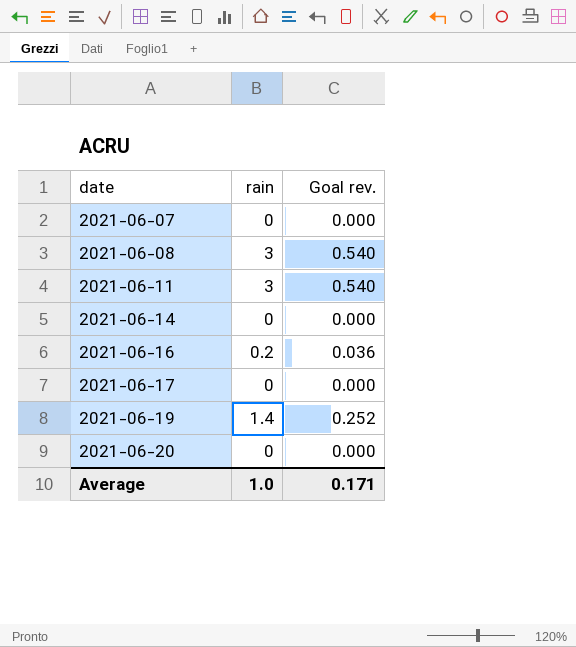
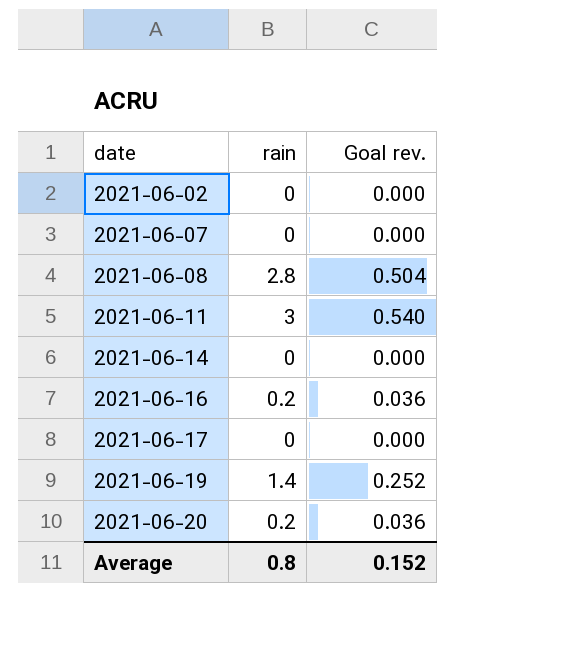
row 2021-06-02: none -> 0 | 0.000
2021-06-08 | rain: 3 -> 2.8
2021-06-08 | Goal rev.: 0.540 -> 0.504
2021-06-20 | rain: 0 -> 0.2
2021-06-20 | Goal rev.: 0.000 -> 0.036
Average | rain: 1.0 -> 0.8
Average | Goal rev.: 0.171 -> 0.152

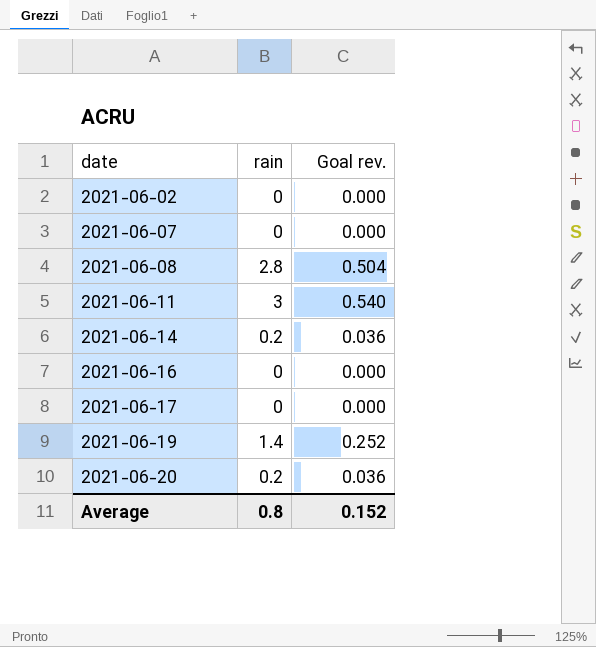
2021-06-14 | rain: 0 -> 0.2
2021-06-14 | Goal rev.: 0.000 -> 0.036
2021-06-16 | rain: 0.2 -> 0
2021-06-16 | Goal rev.: 0.036 -> 0.000

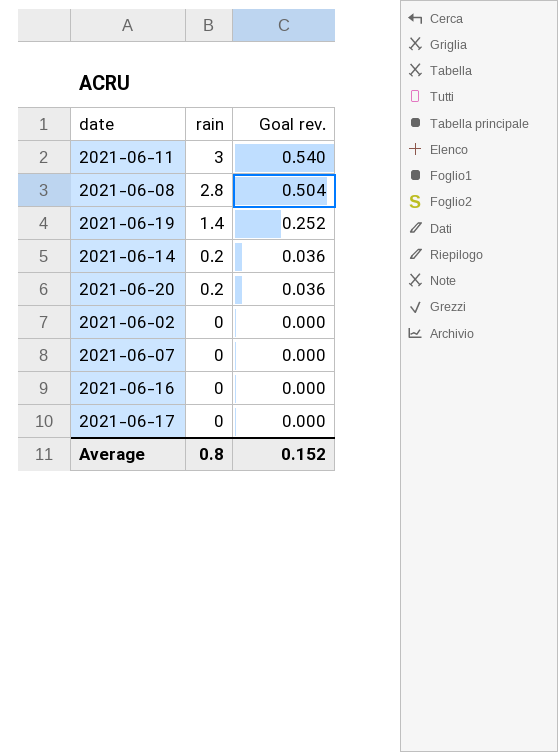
row order: date ascending -> rain descending

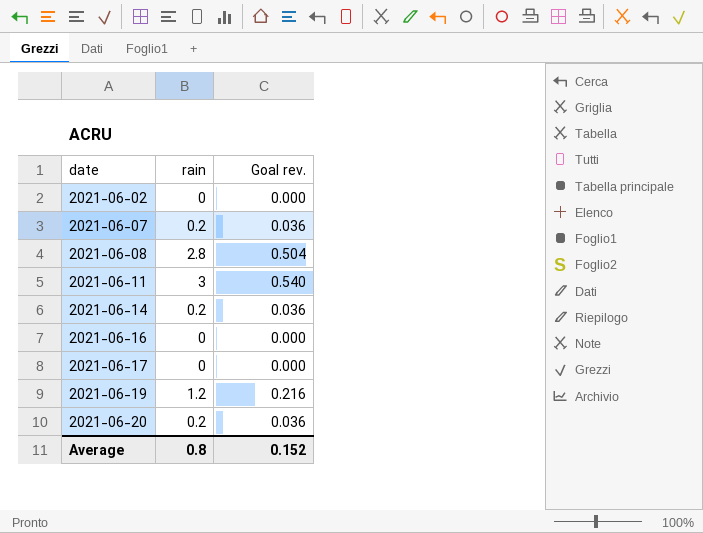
row order: rain descending -> date ascending
2021-06-07 | rain: 0 -> 0.2
2021-06-07 | Goal rev.: 0.000 -> 0.036
2021-06-19 | rain: 1.4 -> 1.2
2021-06-19 | Goal rev.: 0.252 -> 0.216

